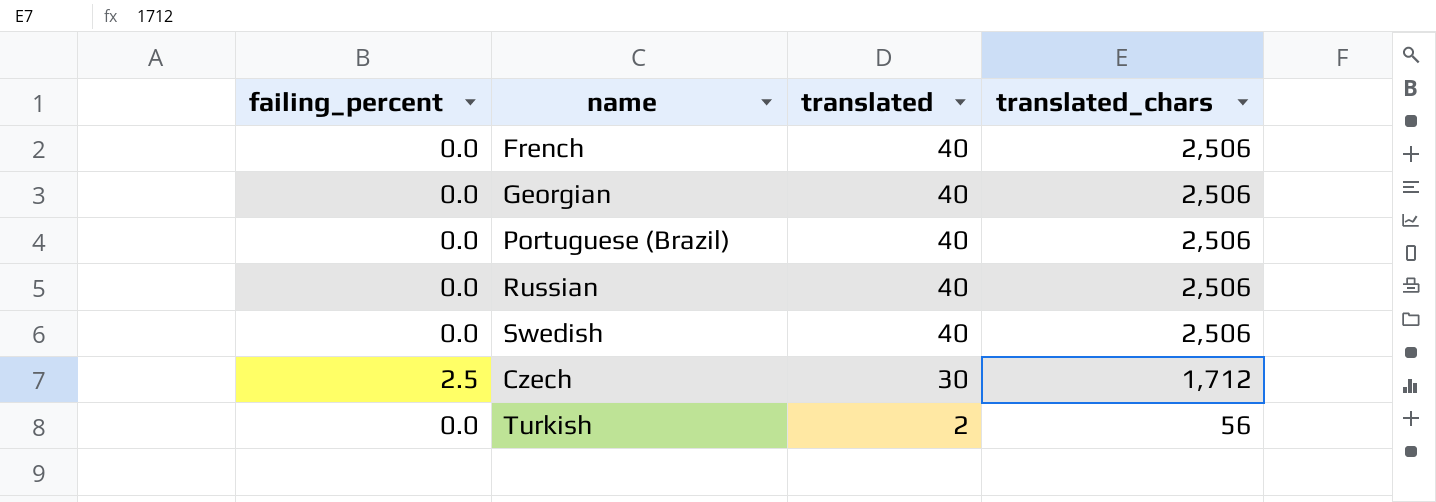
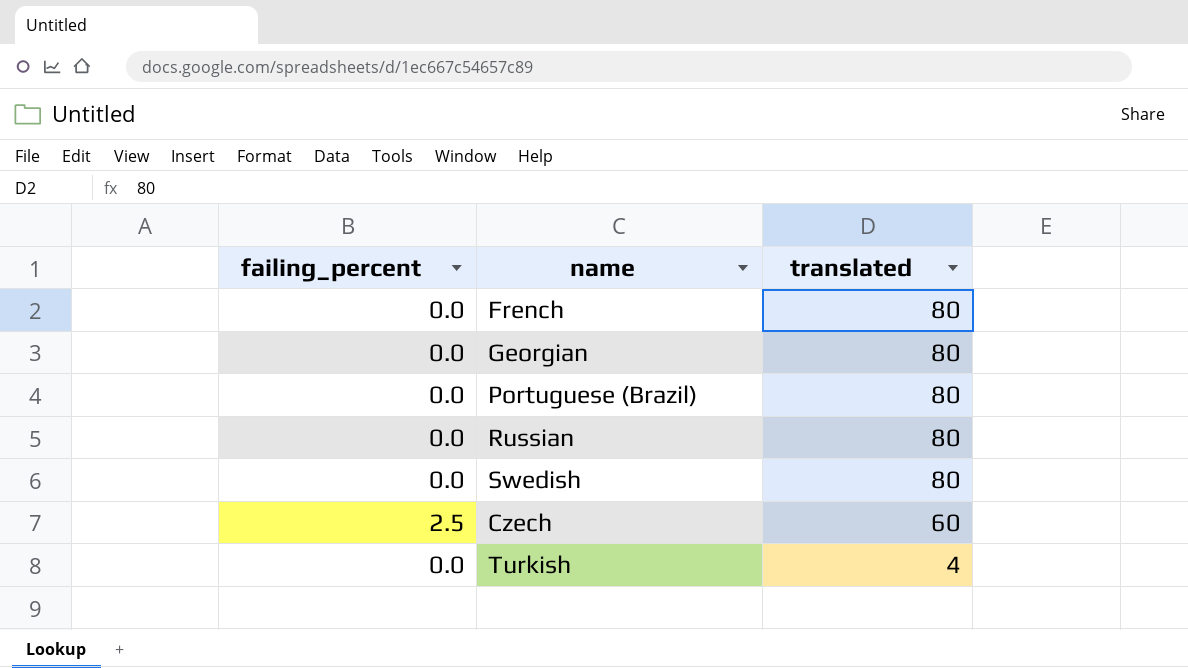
column translated_chars | position: 4 -> none
French | translated: 40 -> 80
Georgian | translated: 40 -> 80
Portuguese (Brazil) | translated: 40 -> 80
Russian | translated: 40 -> 80
Swedish | translated: 40 -> 80
Czech | translated: 30 -> 60
Turkish | translated: 2 -> 4

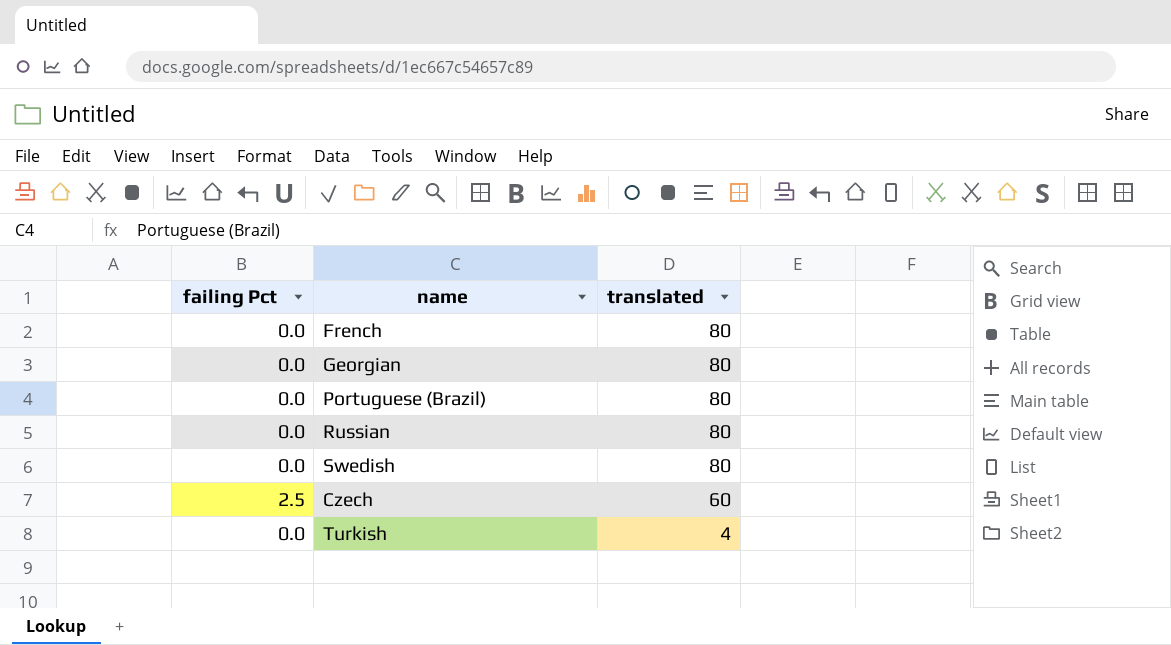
column name: failing_percent -> failing Pct

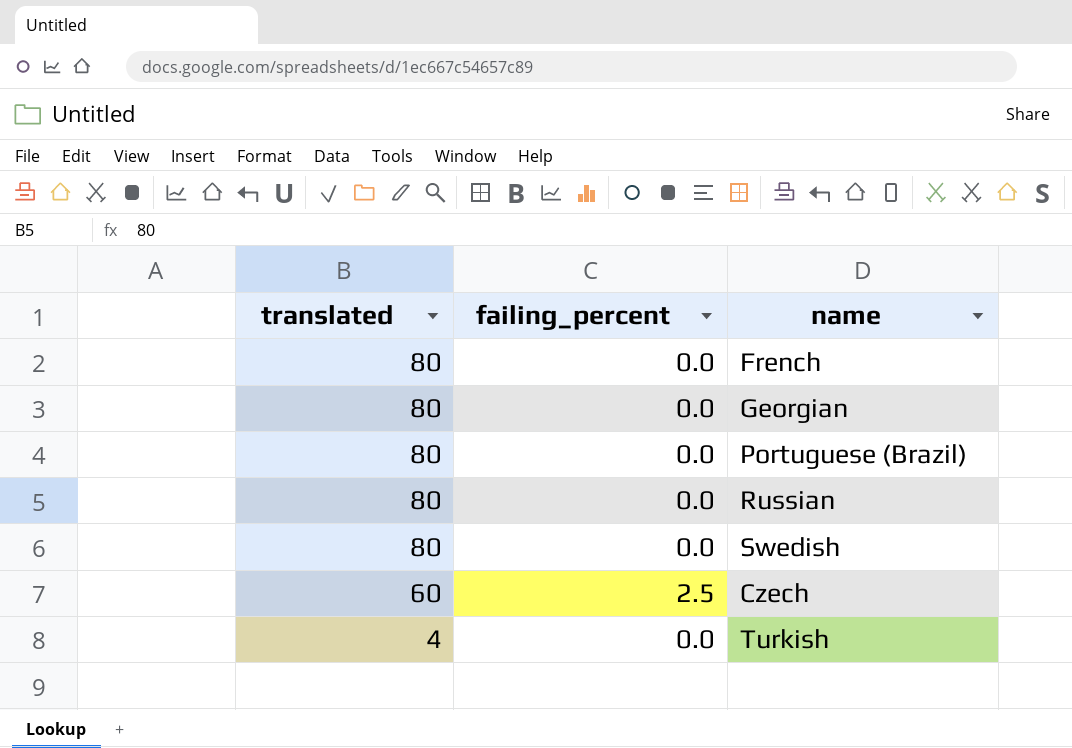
column translated | position: 3 -> 1
column name: failing Pct -> failing_percent

